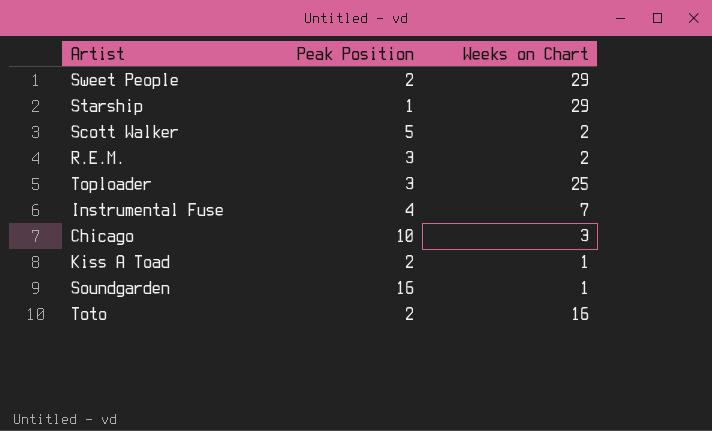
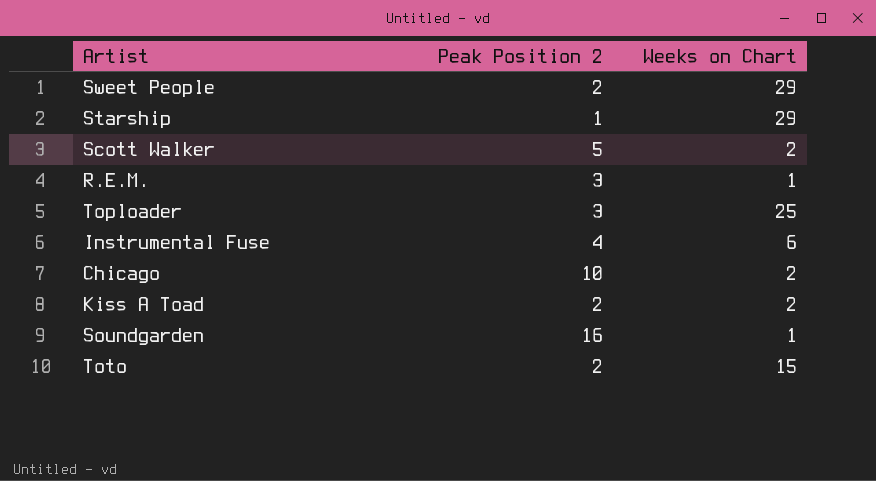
column name: Peak Position -> Peak Position 2
R.E.M. | Weeks on Chart: 2 -> 1
Instrumental Fuse | Weeks on Chart: 7 -> 6
Chicago | Weeks on Chart: 3 -> 2
Kiss A Toad | Weeks on Chart: 1 -> 2
Toto | Weeks on Chart: 16 -> 15

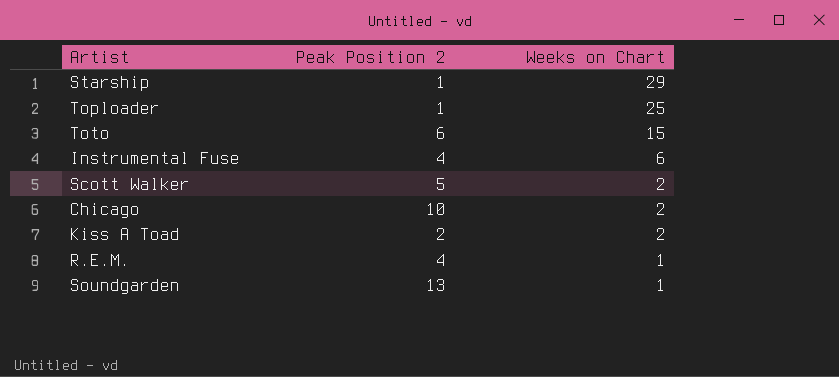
row order: none -> Weeks on Chart descending
row Sweet People: 2 | 29 -> none
Toploader | Peak Position 2: 3 -> 1
Toto | Peak Position 2: 2 -> 6
R.E.M. | Peak Position 2: 3 -> 4
Soundgarden | Peak Position 2: 16 -> 13

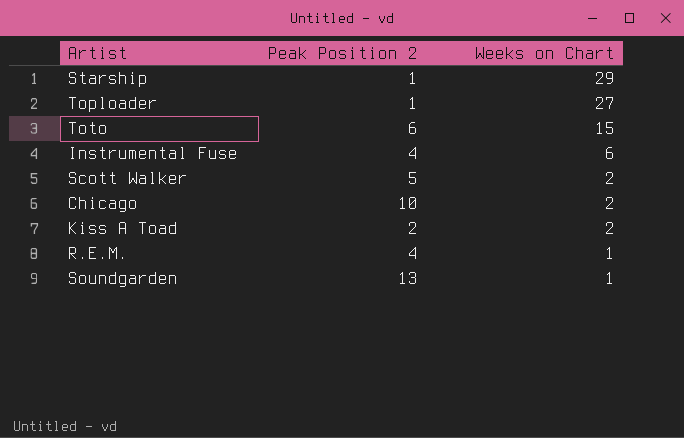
Toploader | Weeks on Chart: 25 -> 27

